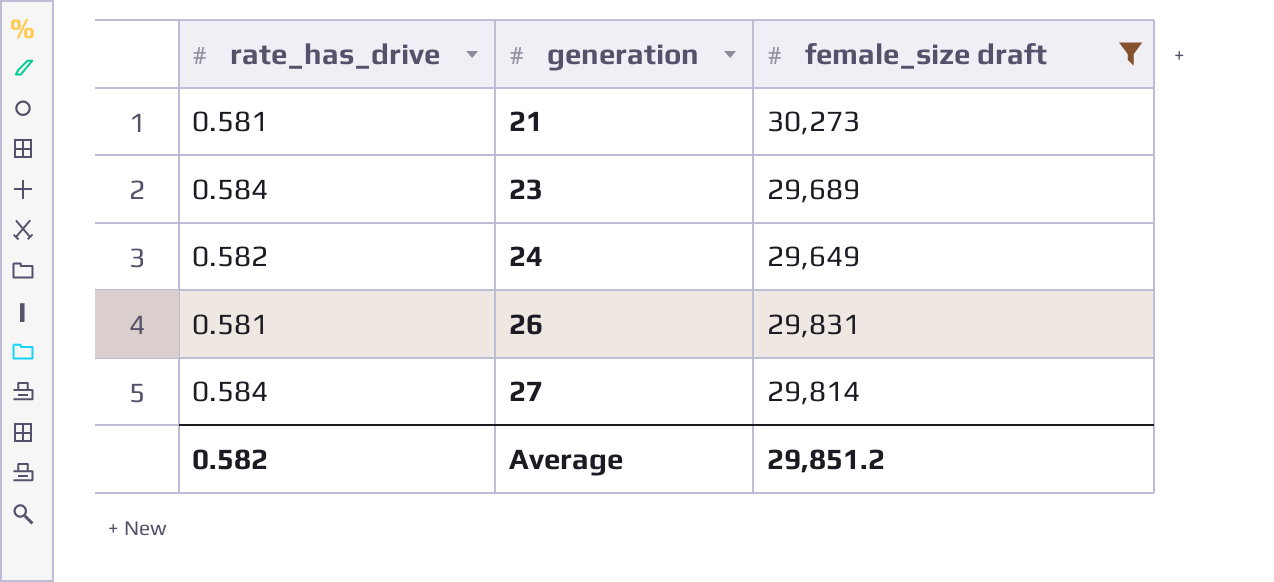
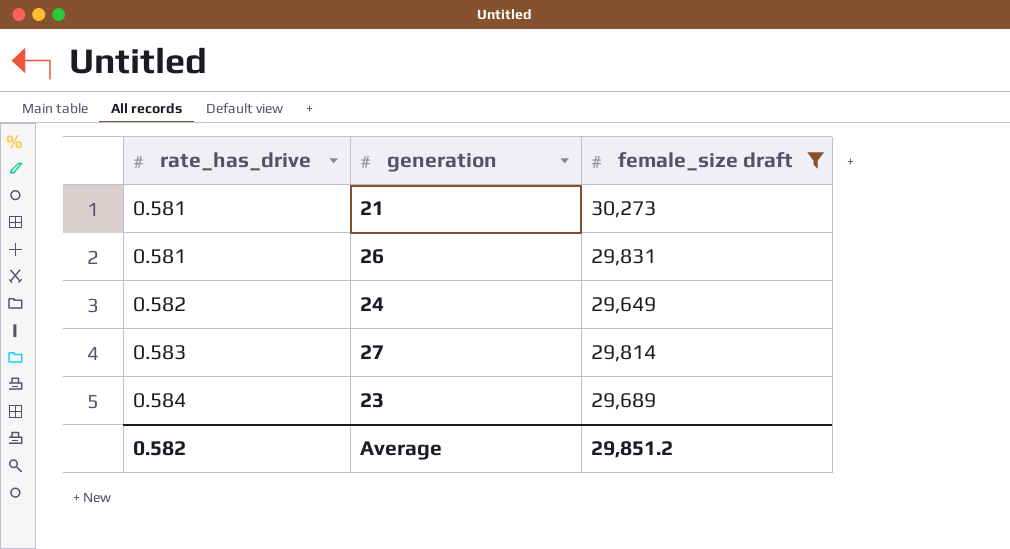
row order: generation ascending -> rate_has_drive ascending
27 | rate_has_drive: 0.584 -> 0.583

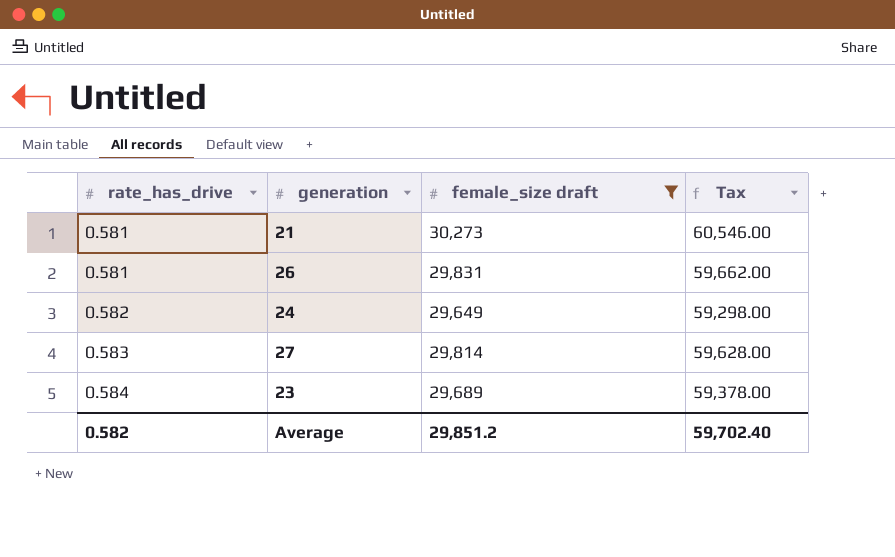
column Tax | formula: none -> [female_size draft] * 2

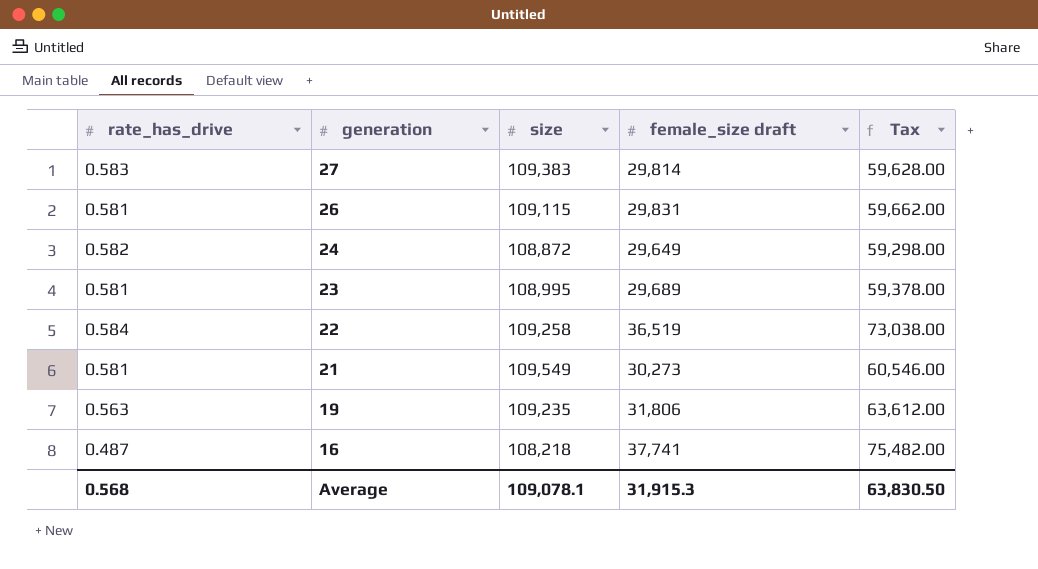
filter: female_size draft <= 30,273 -> none
row order: rate_has_drive ascending -> generation descending
column size | position: none -> 3
23 | rate_has_drive: 0.584 -> 0.581
Average | rate_has_drive: 0.582 -> 0.568
Average | female_size draft: 29,851.2 -> 31,915.3
Average | Tax: 59,702.40 -> 63,830.50

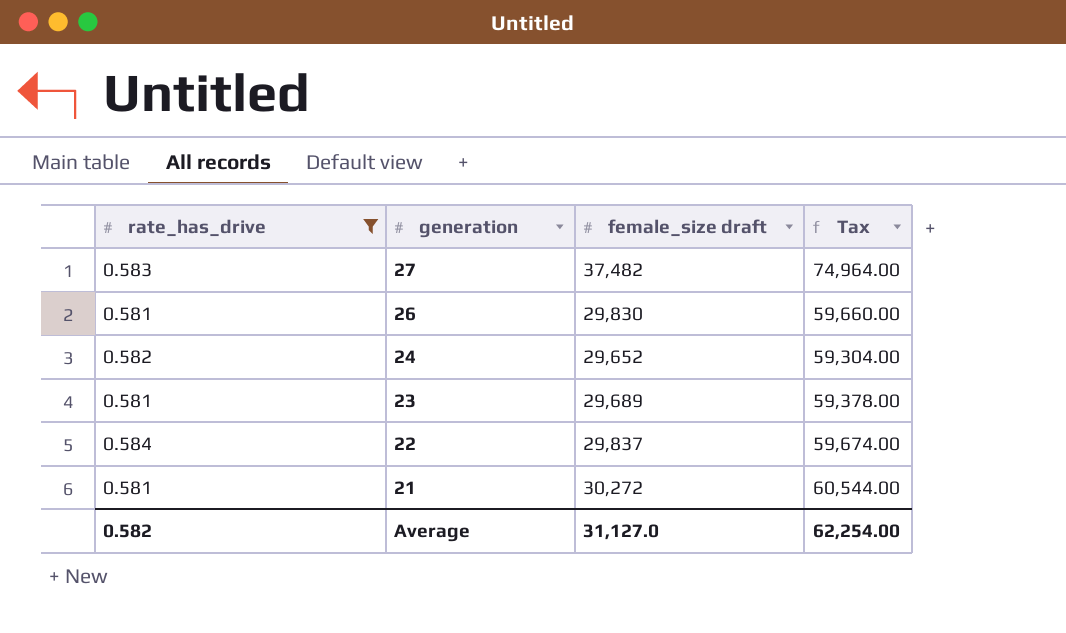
filter: none -> rate_has_drive >= 0.581
column size | position: 3 -> none
27 | female_size draft: 29,814 -> 37,482
27 | Tax: 59,628.00 -> 74,964.00
26 | female_size draft: 29,831 -> 29,830
26 | Tax: 59,662.00 -> 59,660.00
24 | female_size draft: 29,649 -> 29,652
24 | Tax: 59,298.00 -> 59,304.00
22 | female_size draft: 36,519 -> 29,837
22 | Tax: 73,038.00 -> 59,674.00
21 | female_size draft: 30,273 -> 30,272
21 | Tax: 60,546.00 -> 60,544.00
Average | rate_has_drive: 0.568 -> 0.582
Average | female_size draft: 31,915.3 -> 31,127.0
Average | Tax: 63,830.50 -> 62,254.00

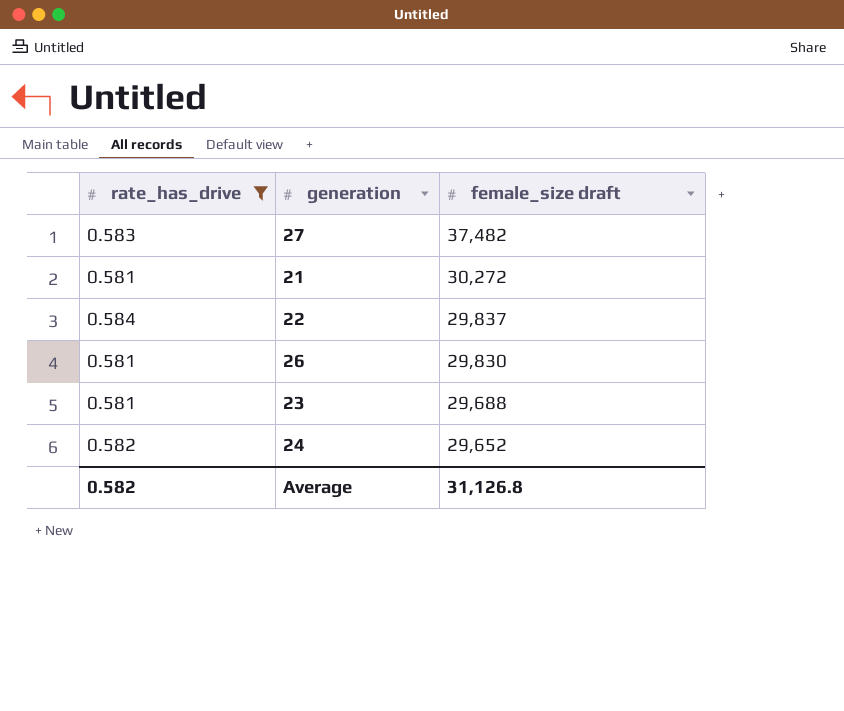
row order: generation descending -> female_size draft descending
column Tax | formula: [female_size draft] * 2 -> none
23 | female_size draft: 29,689 -> 29,688
Average | female_size draft: 31,127.0 -> 31,126.8

